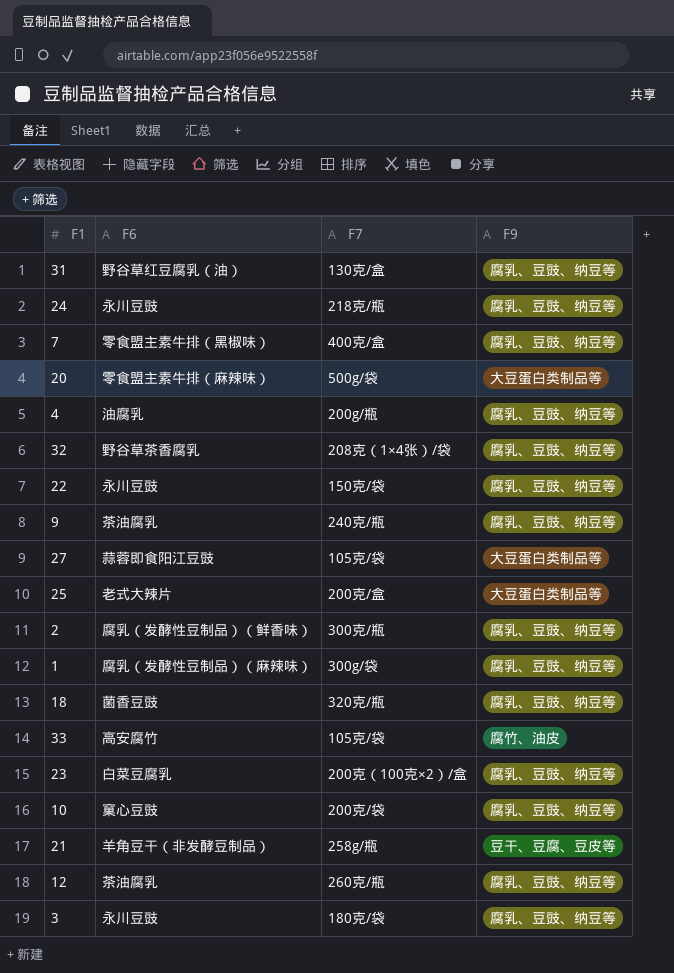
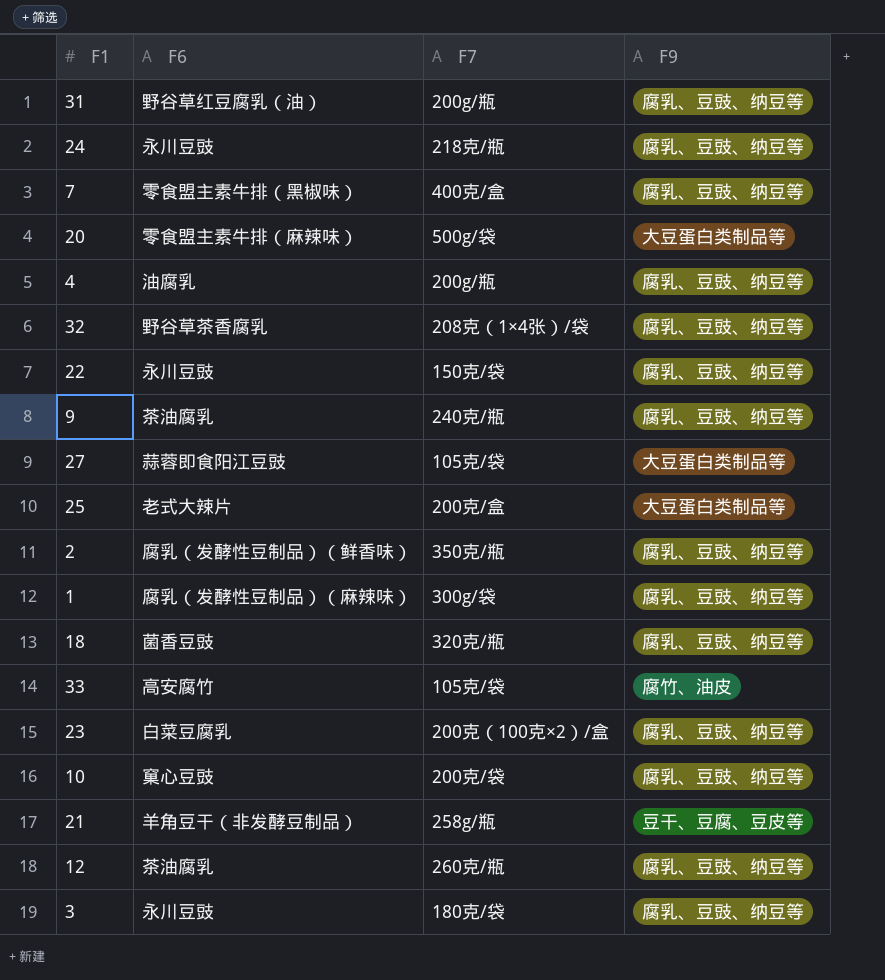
31 | F7: 130克/盒 -> 200g/瓶
2 | F7: 300克/瓶 -> 350克/瓶

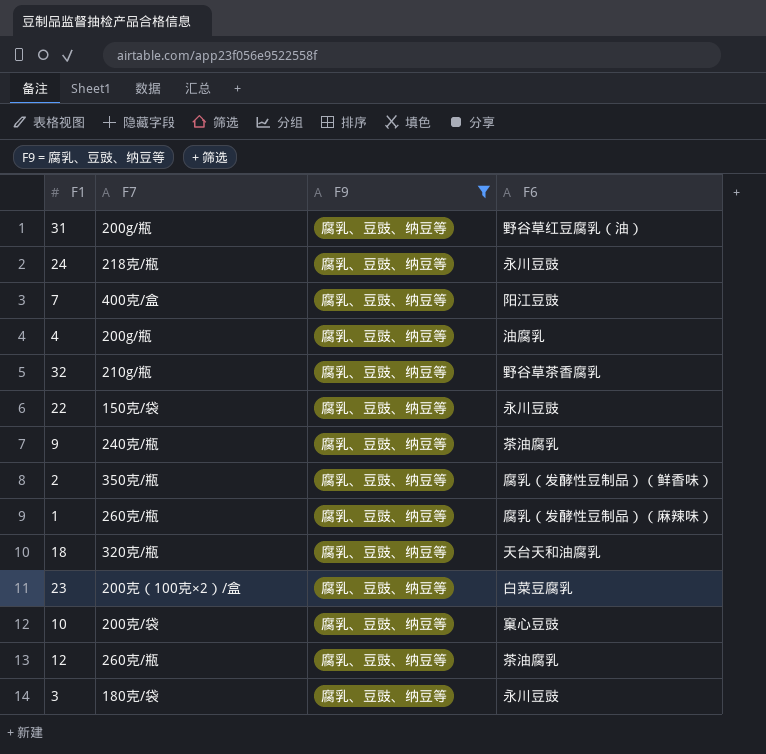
filter: none -> F9 = 腐乳、豆豉、纳豆等
column F6 | position: 2 -> 4
7 | F6: 零食盟主素牛排（黑椒味） -> 阳江豆豉
32 | F7: 208克（1×4张）/袋 -> 210g/瓶
1 | F7: 300g/袋 -> 260克/瓶
18 | F6: 菌香豆豉 -> 天台天和油腐乳

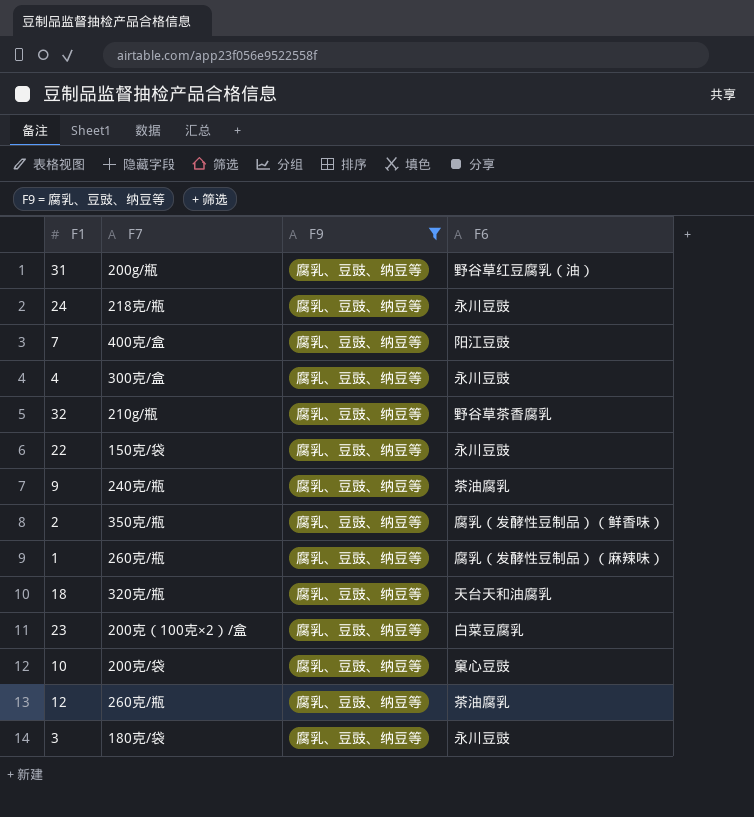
4 | F7: 200g/瓶 -> 300克/盒
4 | F6: 油腐乳 -> 永川豆豉

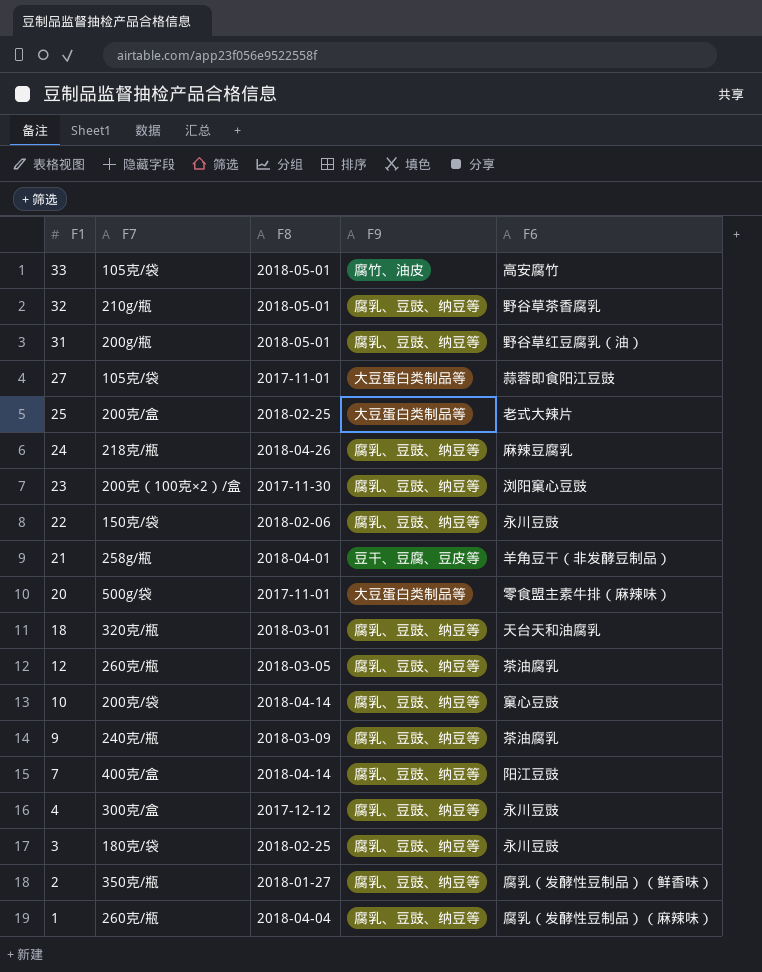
filter: F9 = 腐乳、豆豉、纳豆等 -> none
row order: none -> F1 descending
column F8 | position: none -> 3
24 | F6: 永川豆豉 -> 麻辣豆腐乳
23 | F6: 白菜豆腐乳 -> 浏阳窠心豆豉

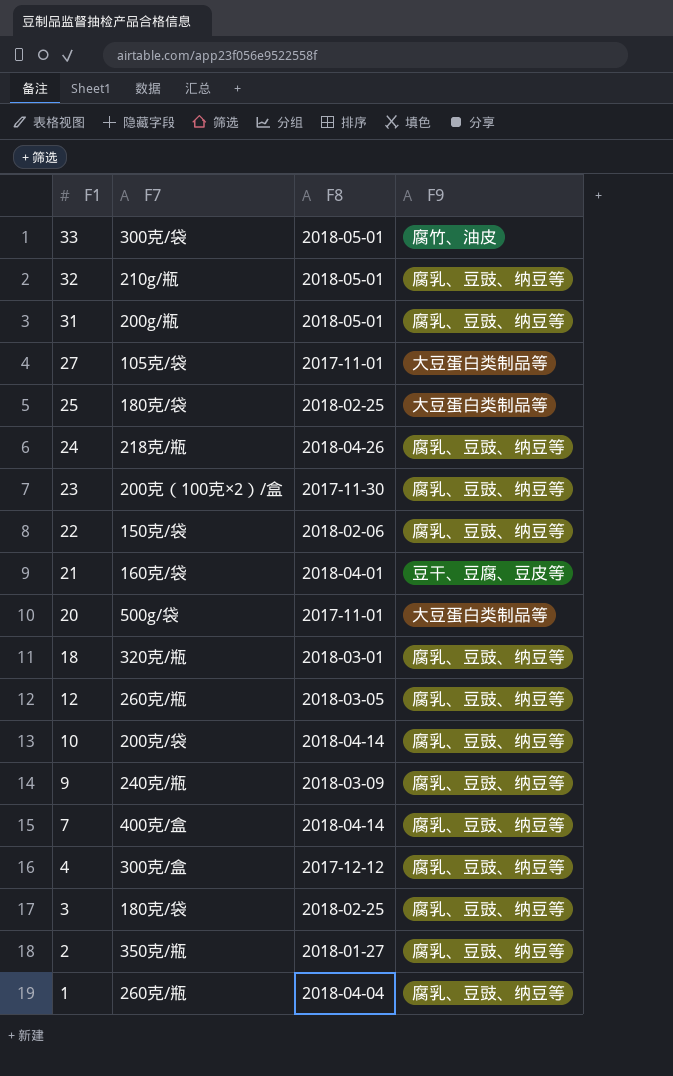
column F6 | position: 5 -> none
33 | F7: 105克/袋 -> 300克/袋
25 | F7: 200克/盒 -> 180克/袋
21 | F7: 258g/瓶 -> 160克/袋

